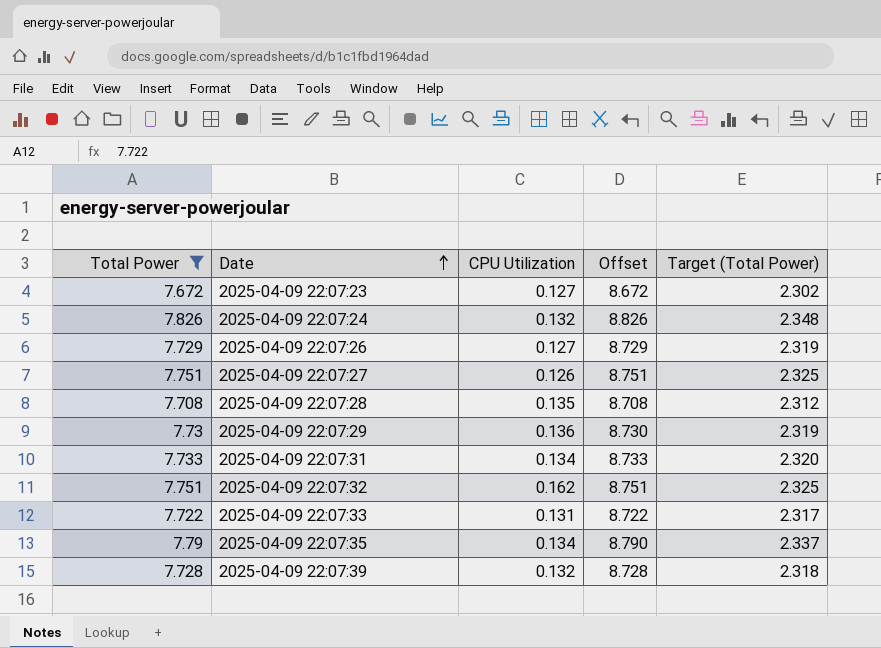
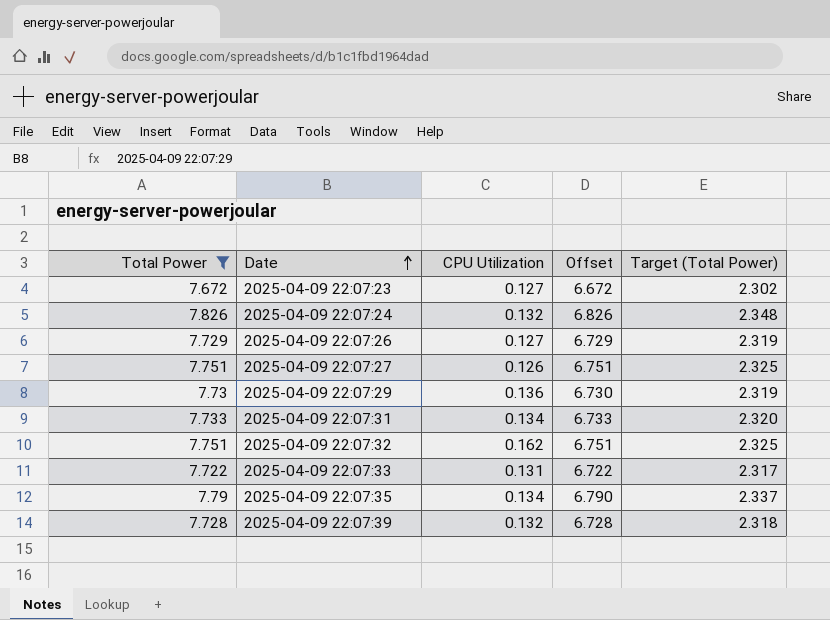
column Offset | formula: [Total Power] + 1 -> [Total Power] - 1
row 2025-04-09 22:07:28: 7.708 | 0.135 | 8.708 | 2.312 -> none

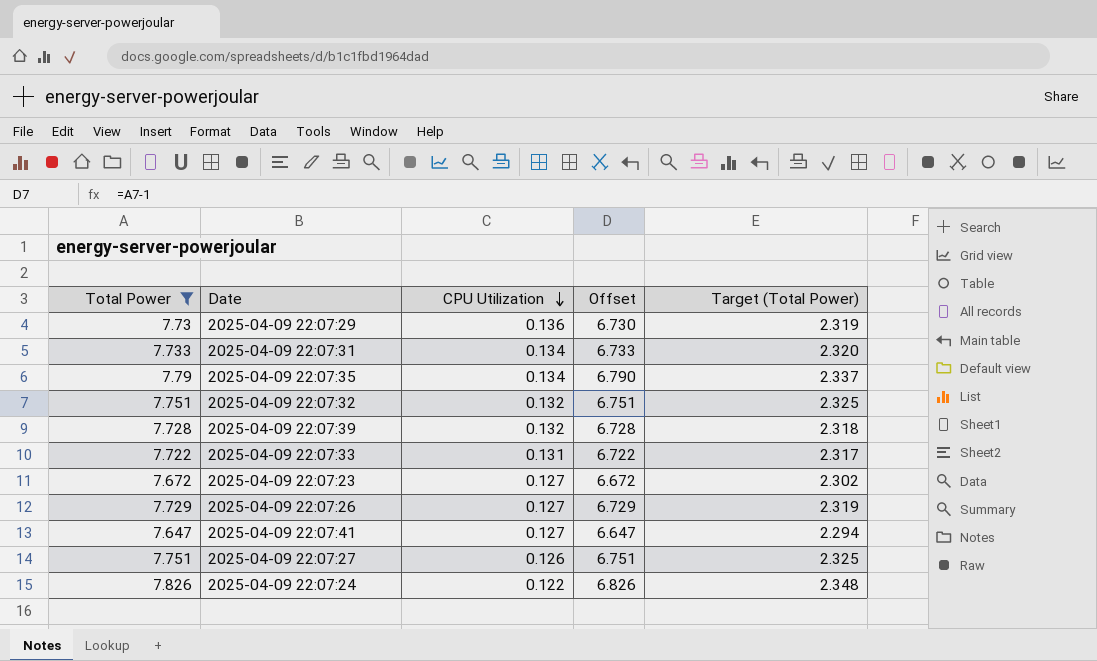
row order: Date ascending -> CPU Utilization descending
2025-04-09 22:07:32 | CPU Utilization: 0.162 -> 0.132
row 2025-04-09 22:07:41: none -> 7.647 | 0.127 | 6.647 | 2.294
2025-04-09 22:07:24 | CPU Utilization: 0.132 -> 0.122

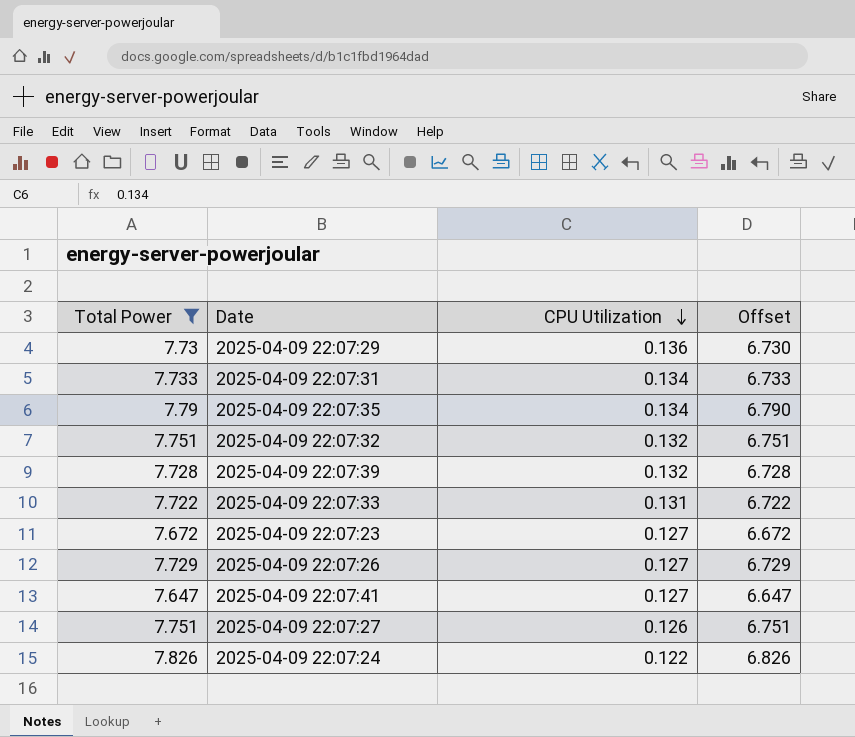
column Target (Total Power) | formula: [Total Power] * 0.3 -> none

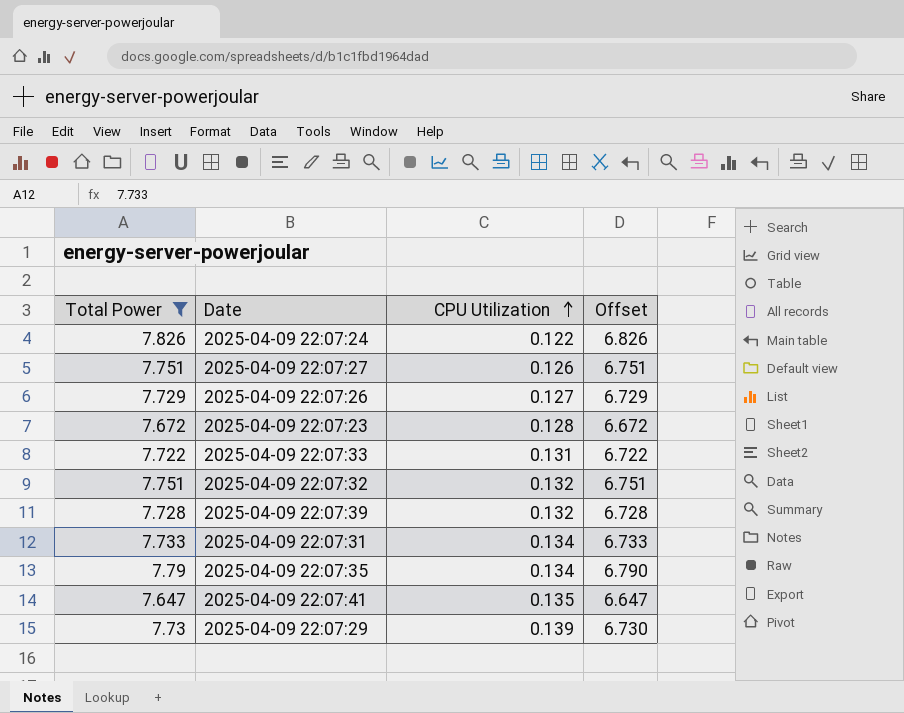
row order: CPU Utilization descending -> CPU Utilization ascending
2025-04-09 22:07:23 | CPU Utilization: 0.127 -> 0.128
2025-04-09 22:07:41 | CPU Utilization: 0.127 -> 0.135
2025-04-09 22:07:29 | CPU Utilization: 0.136 -> 0.139

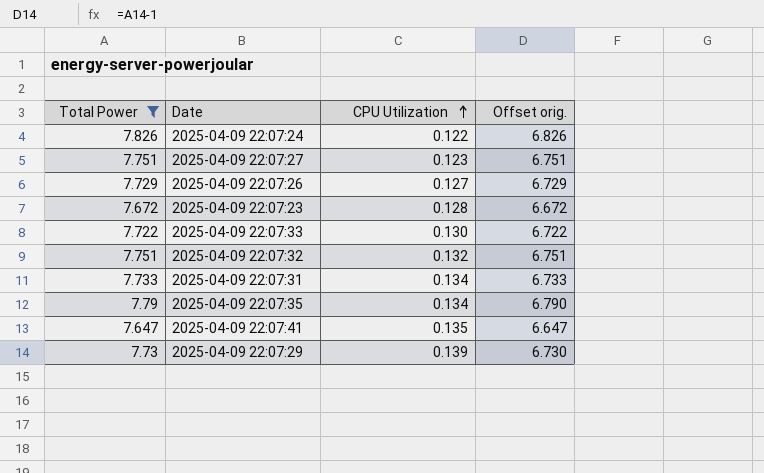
column name: Offset -> Offset orig.
row 2025-04-09 22:07:39: 7.728 | 0.132 | 6.728 -> none
2025-04-09 22:07:27 | CPU Utilization: 0.126 -> 0.123
2025-04-09 22:07:33 | CPU Utilization: 0.131 -> 0.130

